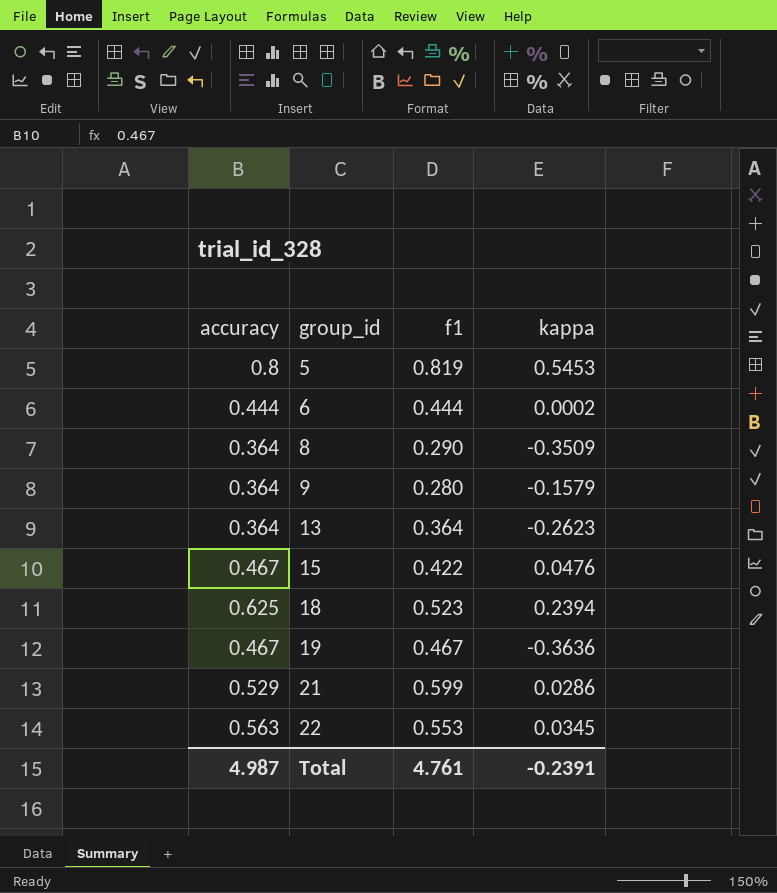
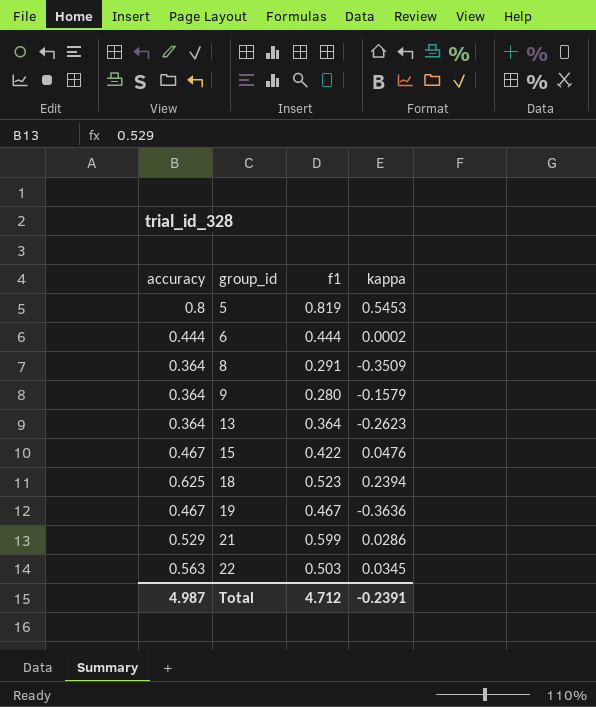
8 | f1: 0.290 -> 0.291
22 | f1: 0.553 -> 0.503
Total | f1: 4.761 -> 4.712

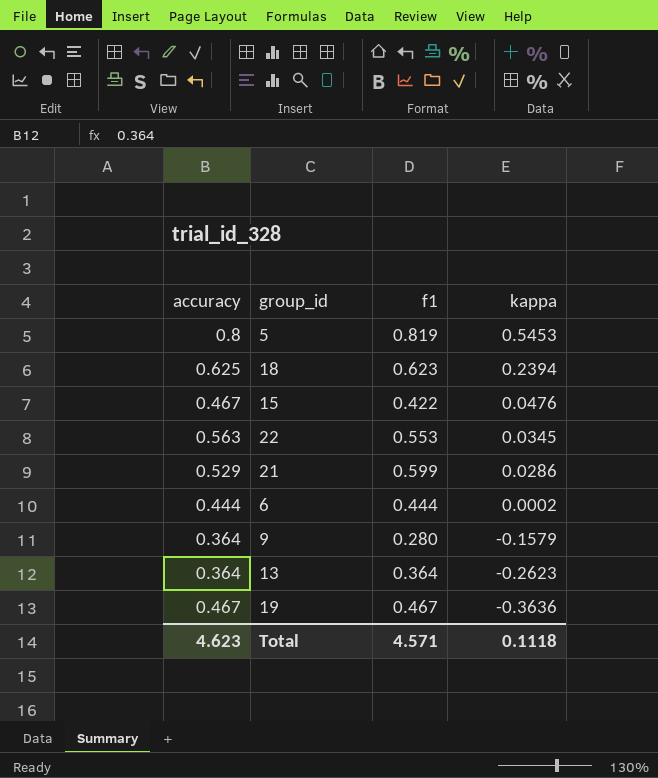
row order: group_id ascending -> kappa descending
row 8: 0.364 | 0.291 | -0.3509 -> none
18 | f1: 0.523 -> 0.623
22 | f1: 0.503 -> 0.553
Total | accuracy: 4.987 -> 4.623
Total | f1: 4.712 -> 4.571
Total | kappa: -0.2391 -> 0.1118

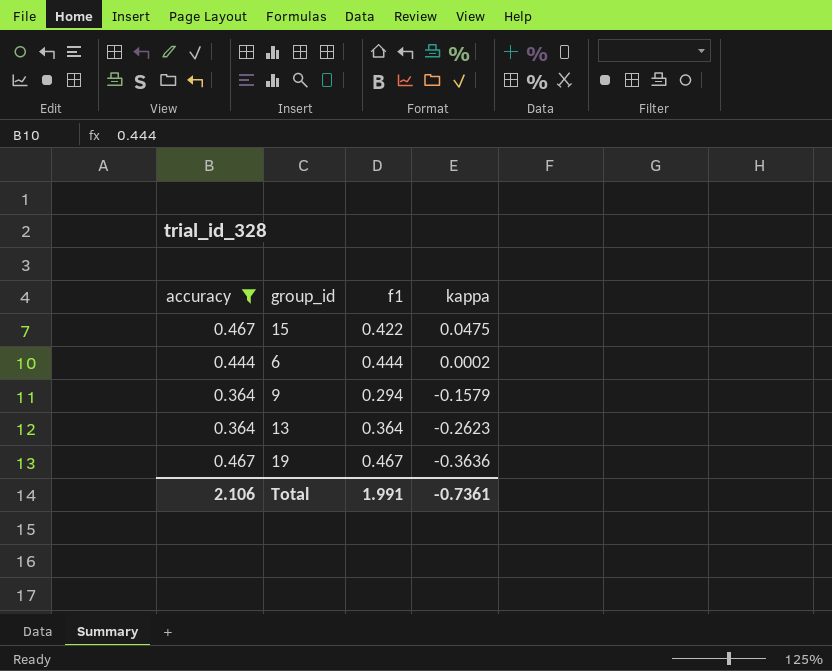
filter: none -> accuracy <= 0.467
15 | kappa: 0.0476 -> 0.0475
9 | f1: 0.280 -> 0.294
Total | accuracy: 4.623 -> 2.106
Total | f1: 4.571 -> 1.991
Total | kappa: 0.1118 -> -0.7361

